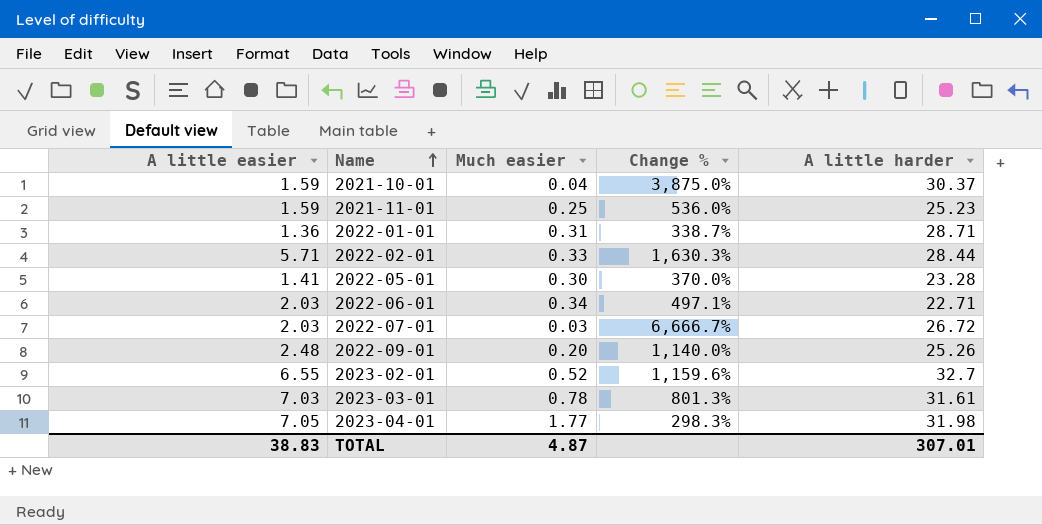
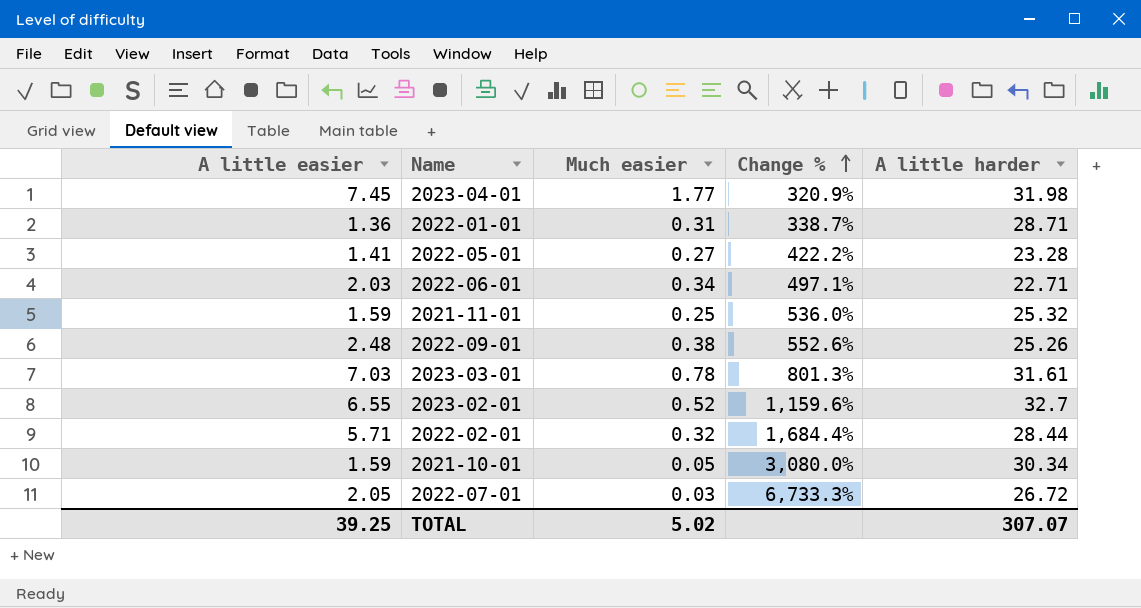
row order: Name ascending -> Change % ascending
2023-04-01 | A little easier: 7.05 -> 7.45
2023-04-01 | Change %: 298.3% -> 320.9%
2022-05-01 | Much easier: 0.30 -> 0.27
2022-05-01 | Change %: 370.0% -> 422.2%
2021-11-01 | A little harder: 25.23 -> 25.32
2022-09-01 | Much easier: 0.20 -> 0.38
2022-09-01 | Change %: 1,140.0% -> 552.6%
2022-02-01 | Much easier: 0.33 -> 0.32
2022-02-01 | Change %: 1,630.3% -> 1,684.4%
2021-10-01 | Much easier: 0.04 -> 0.05
2021-10-01 | Change %: 3,875.0% -> 3,080.0%
2021-10-01 | A little harder: 30.37 -> 30.34
2022-07-01 | A little easier: 2.03 -> 2.05
2022-07-01 | Change %: 6,666.7% -> 6,733.3%
TOTAL | A little easier: 38.83 -> 39.25
TOTAL | Much easier: 4.87 -> 5.02
TOTAL | A little harder: 307.01 -> 307.07

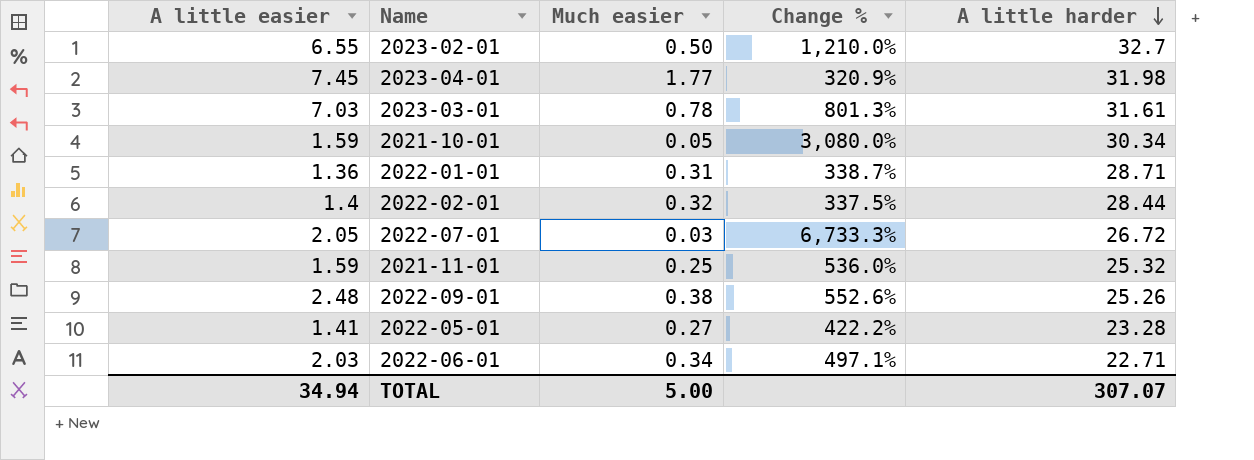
row order: Change % ascending -> A little harder descending
2023-02-01 | Much easier: 0.52 -> 0.50
2023-02-01 | Change %: 1,159.6% -> 1,210.0%
2022-02-01 | A little easier: 5.71 -> 1.4
2022-02-01 | Change %: 1,684.4% -> 337.5%
TOTAL | A little easier: 39.25 -> 34.94
TOTAL | Much easier: 5.02 -> 5.00

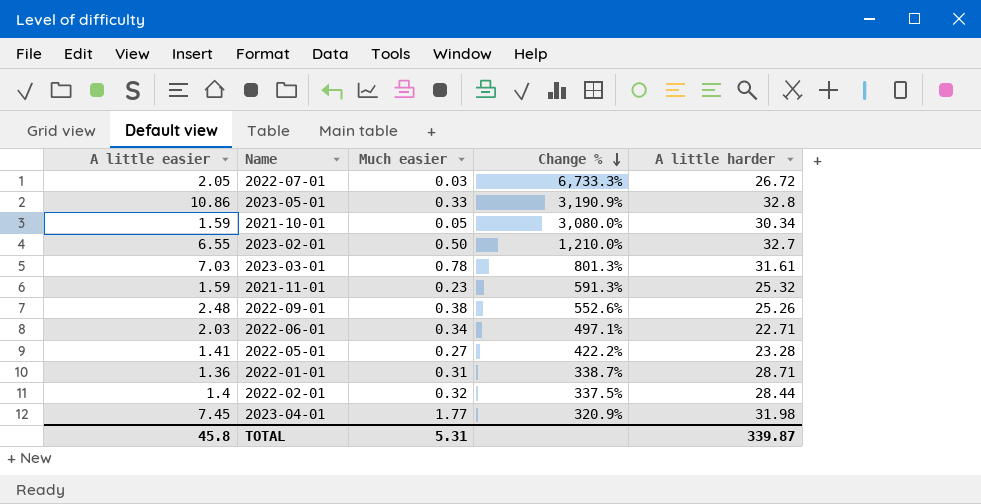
row order: A little harder descending -> Change % descending
row 2023-05-01: none -> 10.86 | 0.33 | 3,190.9% | 32.8
2021-11-01 | Much easier: 0.25 -> 0.23
2021-11-01 | Change %: 536.0% -> 591.3%
TOTAL | A little easier: 34.94 -> 45.8
TOTAL | Much easier: 5.00 -> 5.31
TOTAL | A little harder: 307.07 -> 339.87

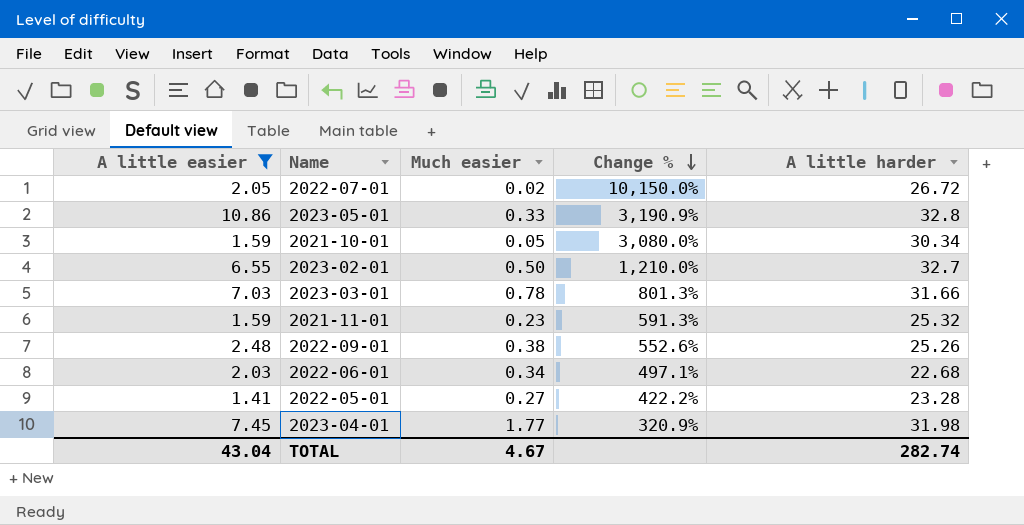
filter: none -> A little easier >= 1.41
2022-07-01 | Much easier: 0.03 -> 0.02
2022-07-01 | Change %: 6,733.3% -> 10,150.0%
2023-03-01 | A little harder: 31.61 -> 31.66
2022-06-01 | A little harder: 22.71 -> 22.68
TOTAL | A little easier: 45.8 -> 43.04
TOTAL | Much easier: 5.31 -> 4.67
TOTAL | A little harder: 339.87 -> 282.74

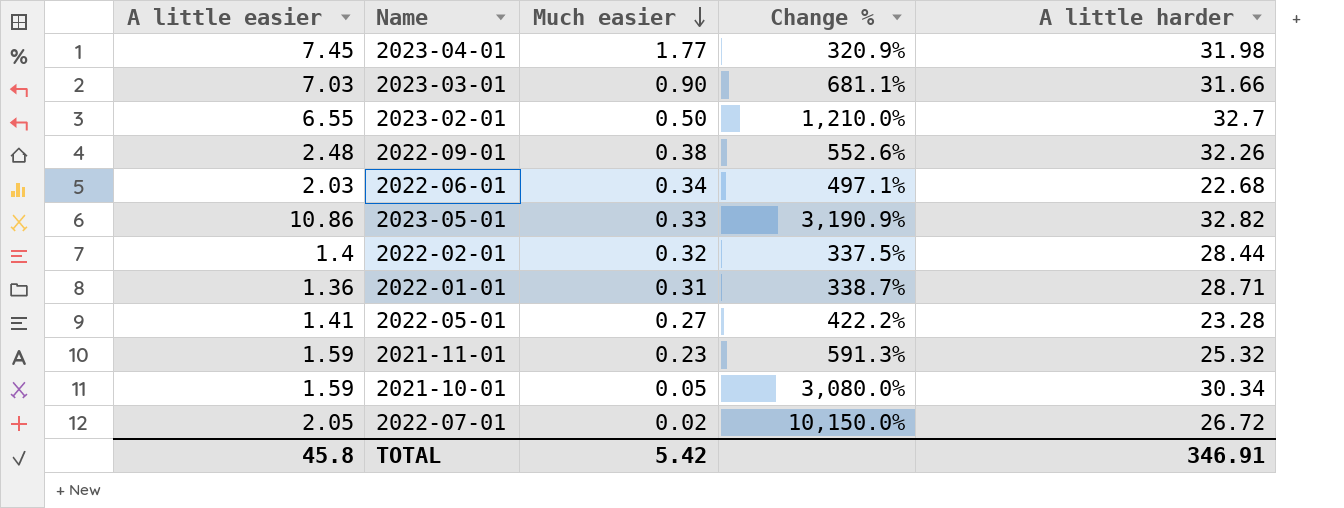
filter: A little easier >= 1.41 -> none
row order: Change % descending -> Much easier descending
2023-03-01 | Much easier: 0.78 -> 0.90
2023-03-01 | Change %: 801.3% -> 681.1%
2022-09-01 | A little harder: 25.26 -> 32.26
2023-05-01 | A little harder: 32.8 -> 32.82
TOTAL | A little easier: 43.04 -> 45.8
TOTAL | Much easier: 4.67 -> 5.42
TOTAL | A little harder: 282.74 -> 346.91

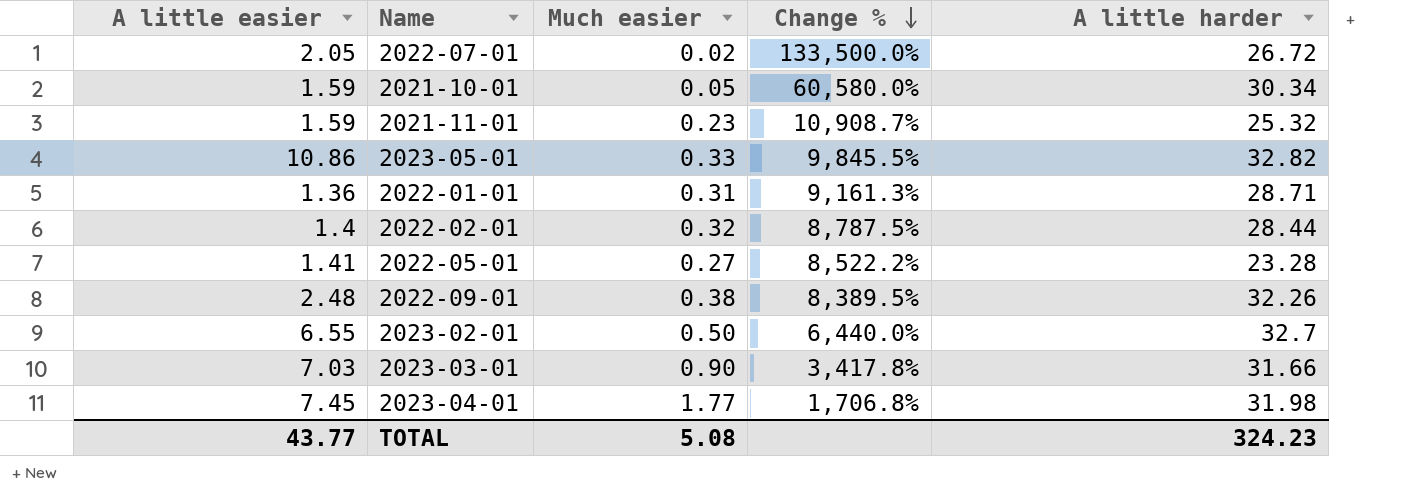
row order: Much easier descending -> Change % descending
column Change % | formula: ([A little easier] - [Much easier]) / [Much easier] -> ([A little harder] - [Much easier]) / [Much easier]
row 2022-06-01: 2.03 | 0.34 | 497.1% | 22.68 -> none
TOTAL | A little easier: 45.8 -> 43.77
TOTAL | Much easier: 5.42 -> 5.08
TOTAL | A little harder: 346.91 -> 324.23

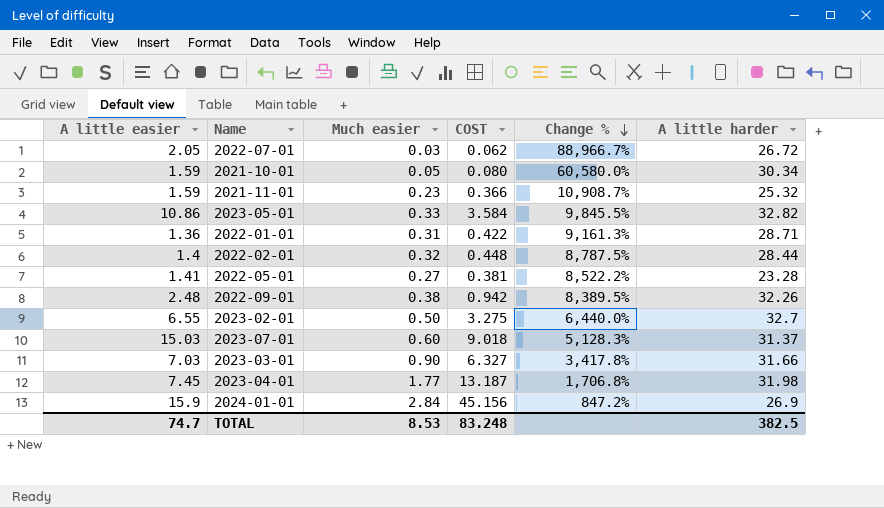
column COST | formula: none -> [A little easier] * [Much easier]
2022-07-01 | Much easier: 0.02 -> 0.03
2022-07-01 | Change %: 133,500.0% -> 88,966.7%
row 2023-07-01: none -> 15.03 | 0.60 | 9.018 | 5,128.3% | 31.37
row 2024-01-01: none -> 15.9 | 2.84 | 45.156 | 847.2% | 26.9
TOTAL | A little easier: 43.77 -> 74.7
TOTAL | Much easier: 5.08 -> 8.53
TOTAL | A little harder: 324.23 -> 382.5

